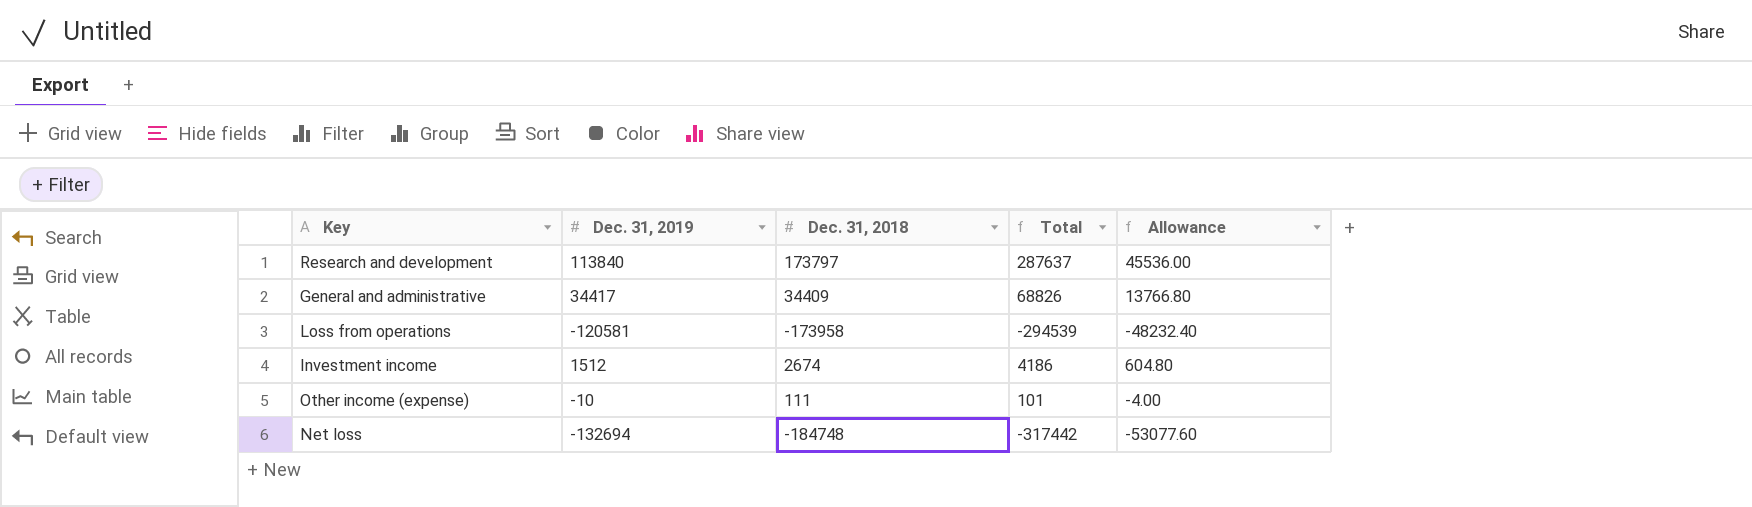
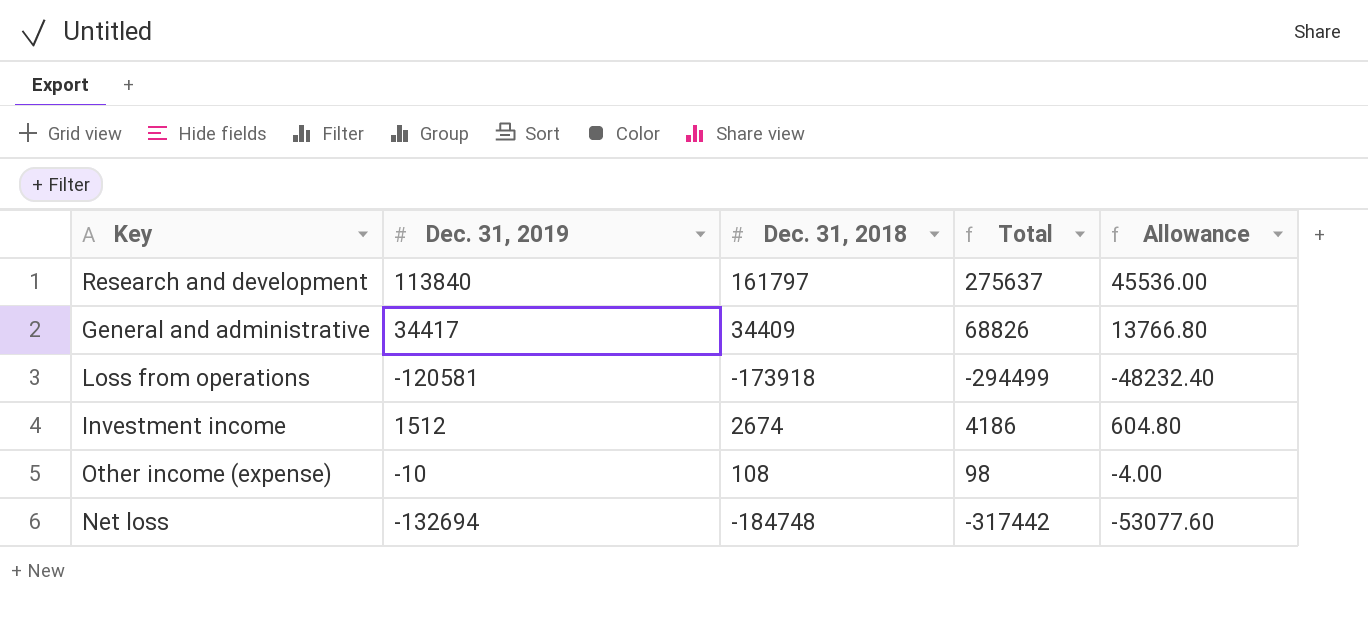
Research and development | Dec. 31, 2018: 173797 -> 161797
Research and development | Total: 287637 -> 275637
Loss from operations | Dec. 31, 2018: -173958 -> -173918
Loss from operations | Total: -294539 -> -294499
Other income (expense) | Dec. 31, 2018: 111 -> 108
Other income (expense) | Total: 101 -> 98

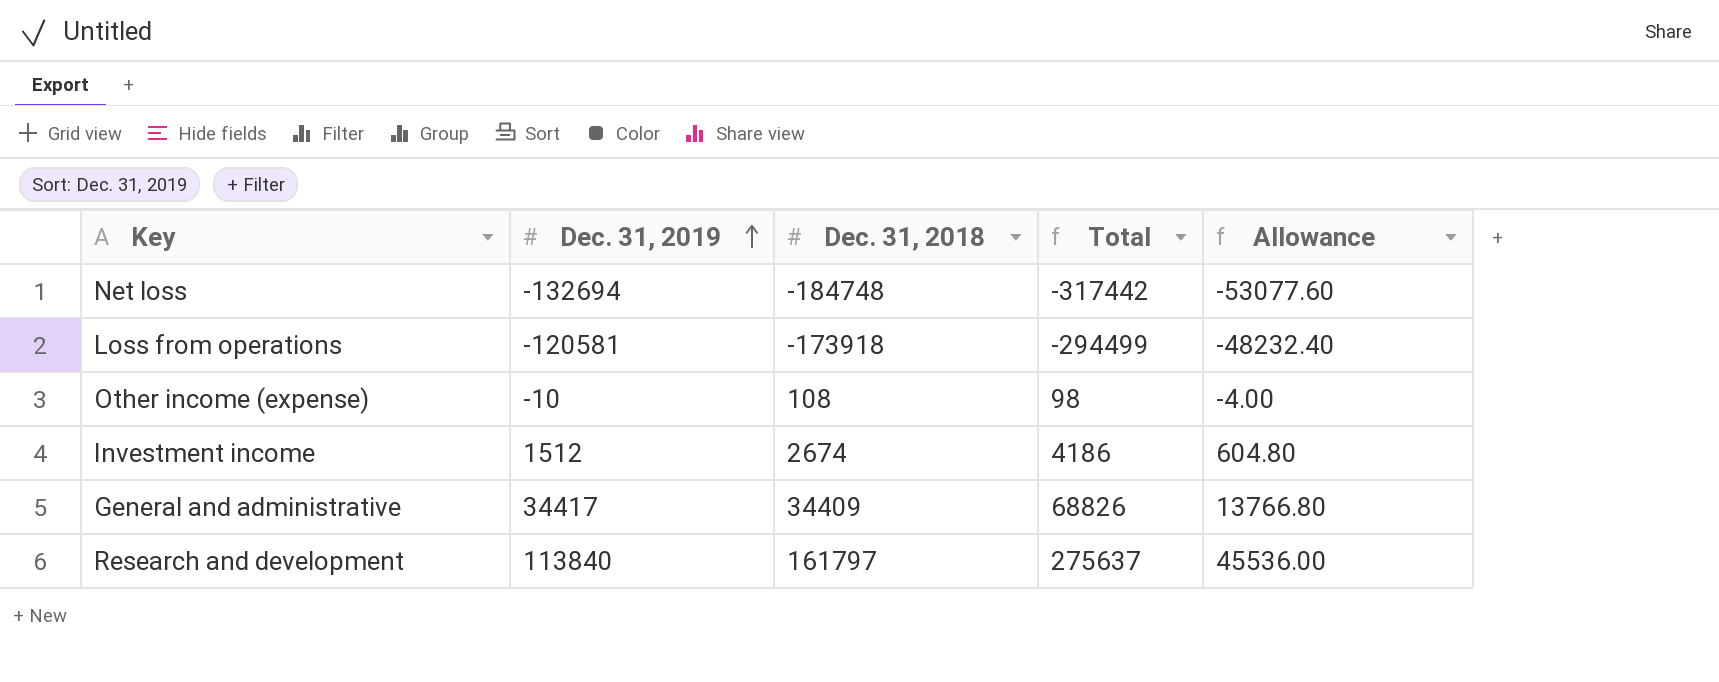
row order: none -> Dec. 31, 2019 ascending

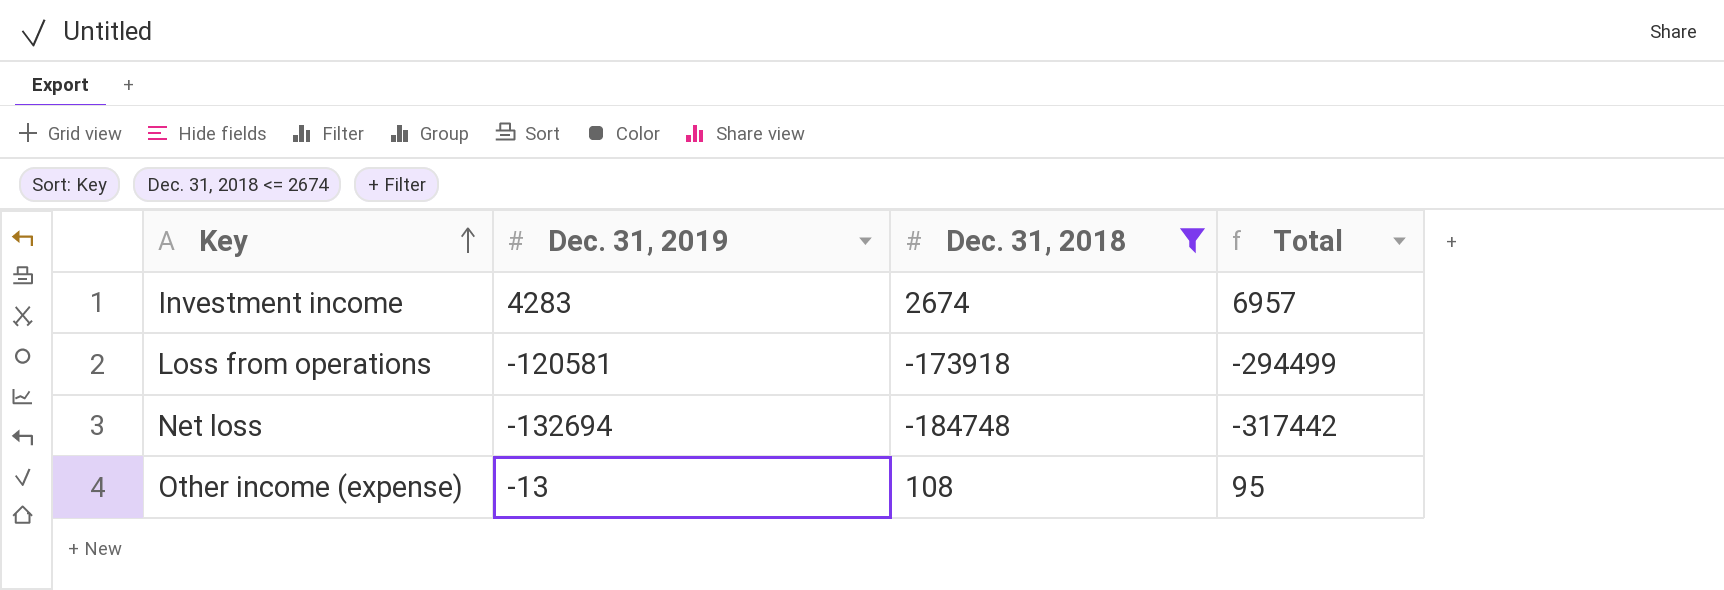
filter: none -> Dec. 31, 2018 <= 2674
row order: Dec. 31, 2019 ascending -> Key ascending
column Allowance | formula: [Dec. 31, 2019] * 0.4 -> none
Investment income | Dec. 31, 2019: 1512 -> 4283
Investment income | Total: 4186 -> 6957
Other income (expense) | Dec. 31, 2019: -10 -> -13
Other income (expense) | Total: 98 -> 95

